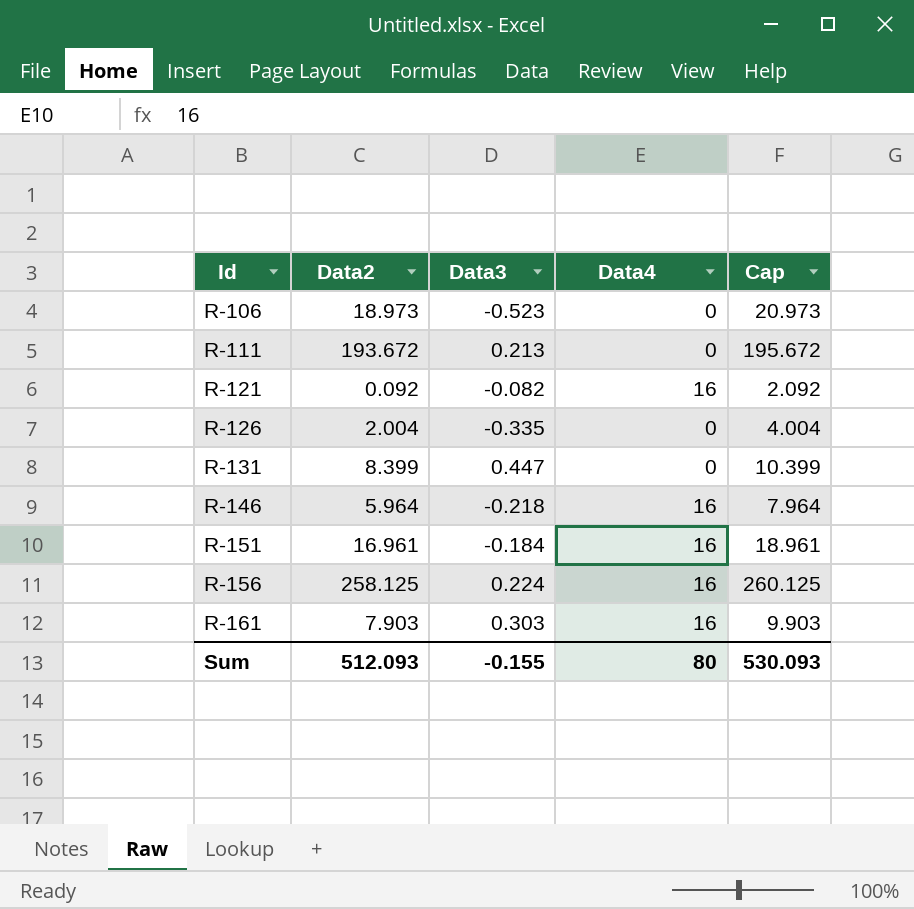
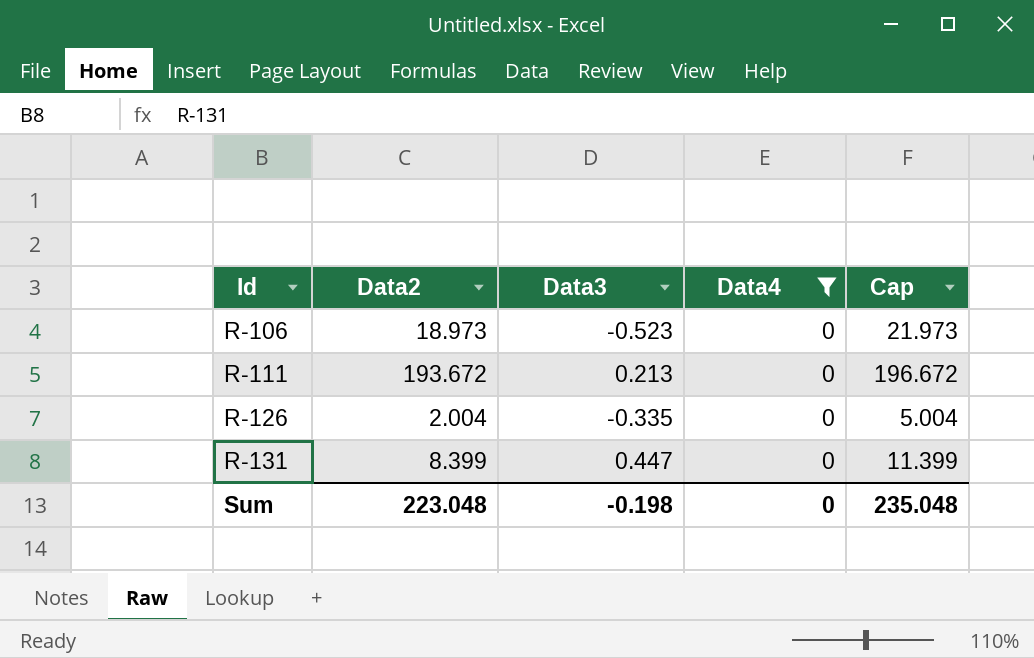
filter: none -> Data4 = 0
column Cap | formula: [Data2] + 2 -> [Data2] + 3
Sum | Data2: 512.093 -> 223.048
Sum | Data3: -0.155 -> -0.198
Sum | Data4: 80 -> 0
Sum | Cap: 530.093 -> 235.048

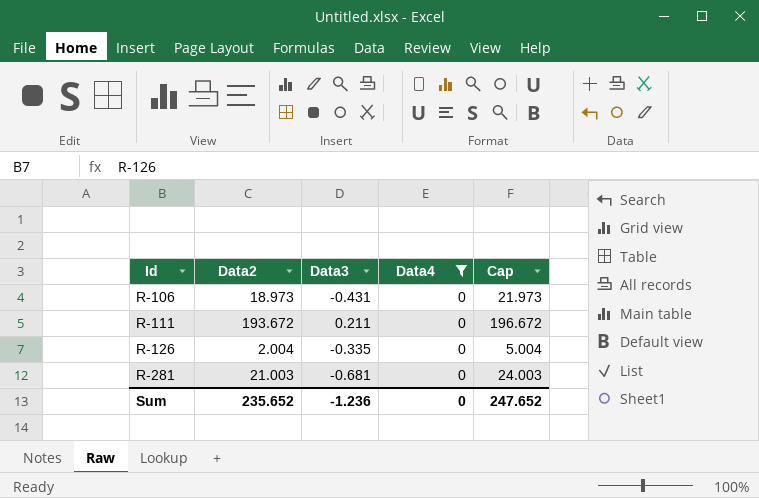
row R-131: 8.399 | 0.447 | 0 | 11.399 -> none
R-106 | Data3: -0.523 -> -0.431
R-111 | Data3: 0.213 -> 0.211
row R-281: none -> 21.003 | -0.681 | 0 | 24.003
Sum | Data2: 223.048 -> 235.652
Sum | Data3: -0.198 -> -1.236
Sum | Cap: 235.048 -> 247.652

